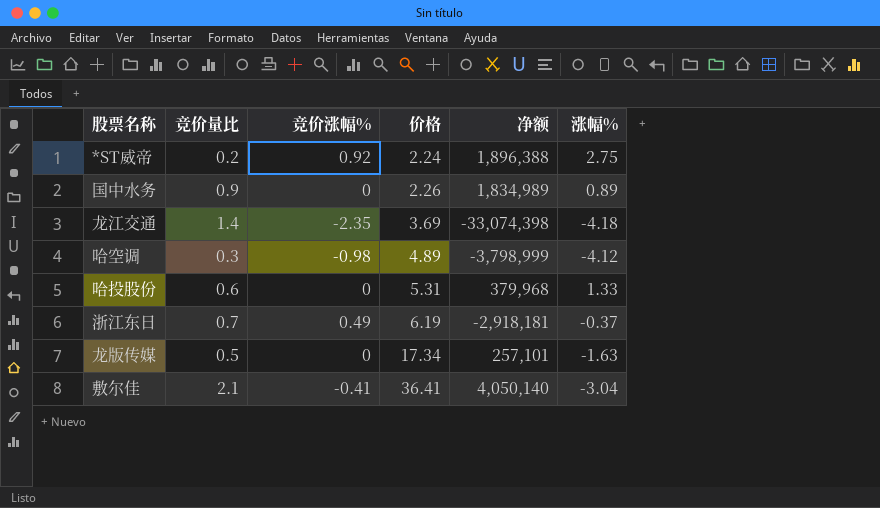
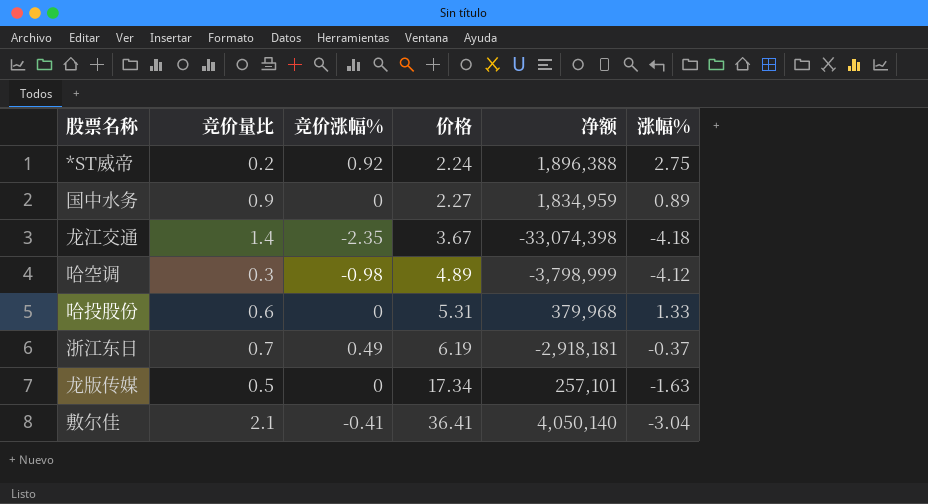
国中水务 | 价格: 2.26 -> 2.27
国中水务 | 净额: 1,834,989 -> 1,834,959
龙江交通 | 价格: 3.69 -> 3.67

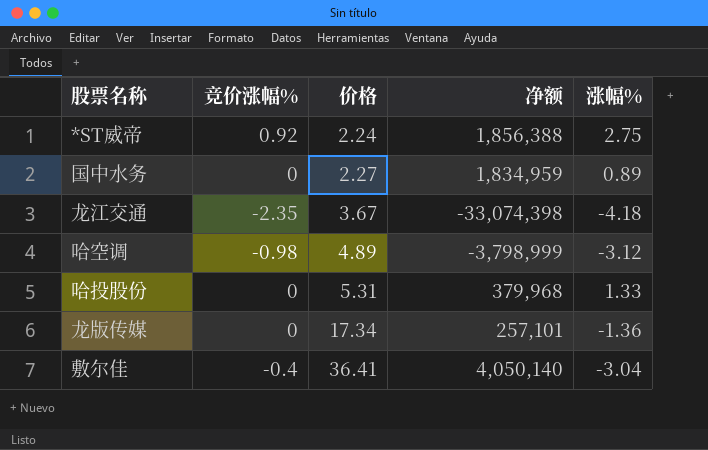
column 竞价量比 | position: 2 -> none
row 浙江东日: 0.7 | 0.49 | 6.19 | -2,918,181 | -0.37 -> none
*ST威帝 | 净额: 1,896,388 -> 1,856,388
哈空调 | 涨幅%: -4.12 -> -3.12
龙版传媒 | 涨幅%: -1.63 -> -1.36
敷尔佳 | 竞价涨幅%: -0.41 -> -0.4

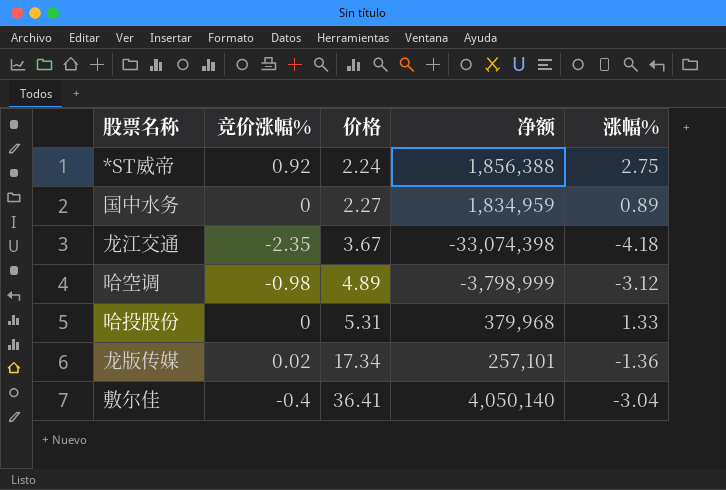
龙版传媒 | 竞价涨幅%: 0 -> 0.02

